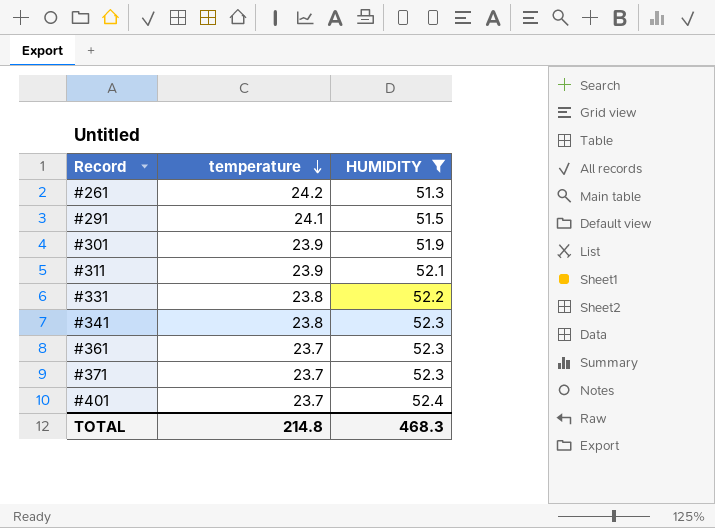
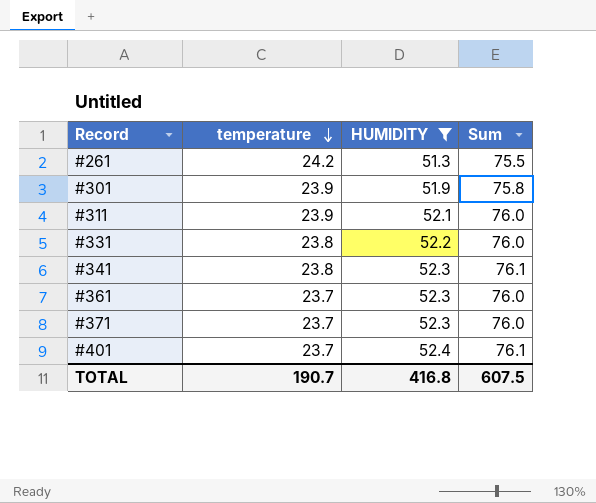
column Sum | formula: none -> [temperature] + [HUMIDITY]
row #291: 24.1 | 51.5 -> none
TOTAL | temperature: 214.8 -> 190.7
TOTAL | HUMIDITY: 468.3 -> 416.8

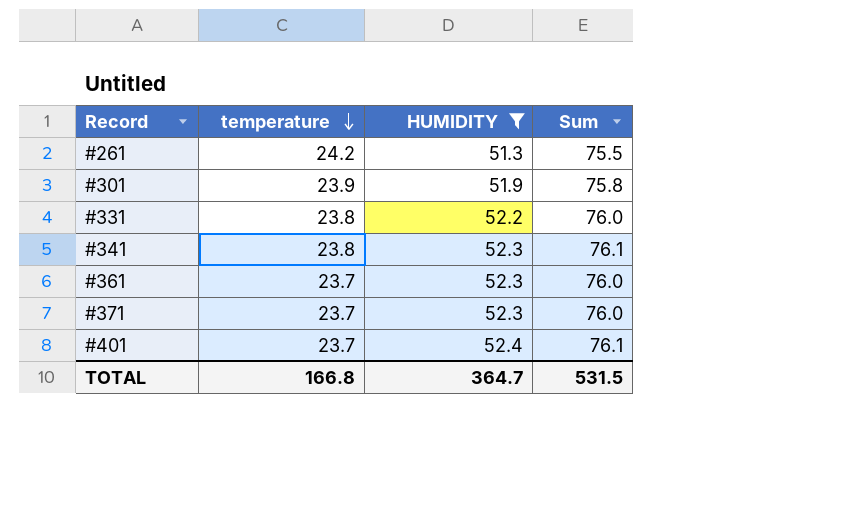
row #311: 23.9 | 52.1 | 76.0 -> none
TOTAL | temperature: 190.7 -> 166.8
TOTAL | HUMIDITY: 416.8 -> 364.7
TOTAL | Sum: 607.5 -> 531.5

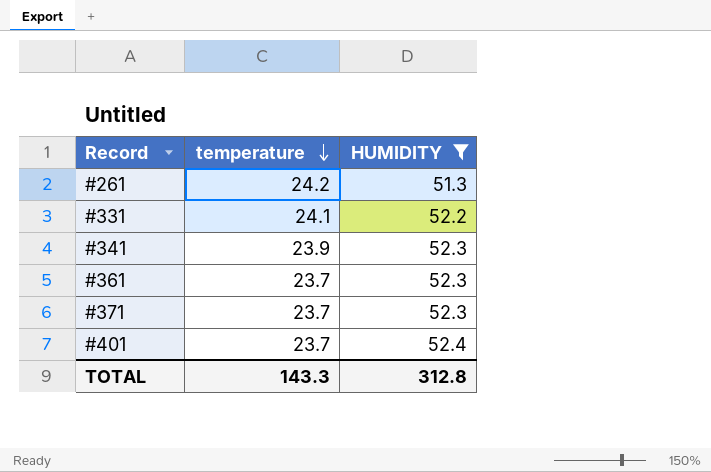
column Sum | formula: [temperature] + [HUMIDITY] -> none
row #301: 23.9 | 51.9 | 75.8 -> none
#331 | temperature: 23.8 -> 24.1
#341 | temperature: 23.8 -> 23.9
TOTAL | temperature: 166.8 -> 143.3
TOTAL | HUMIDITY: 364.7 -> 312.8

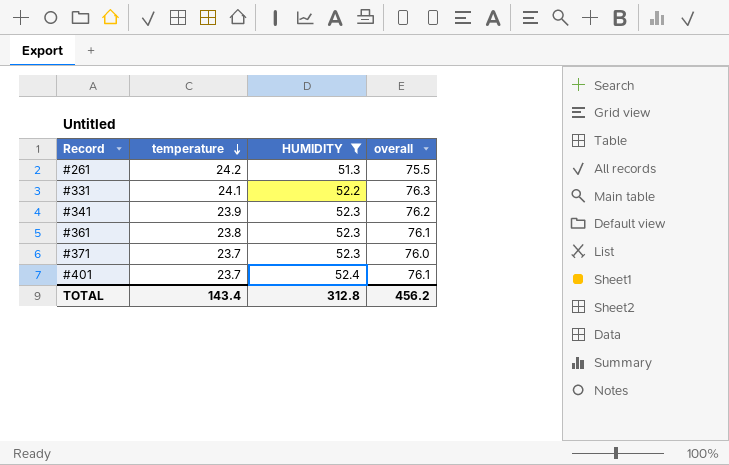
column overall | formula: none -> [temperature] + [HUMIDITY]
#361 | temperature: 23.7 -> 23.8
TOTAL | temperature: 143.3 -> 143.4

